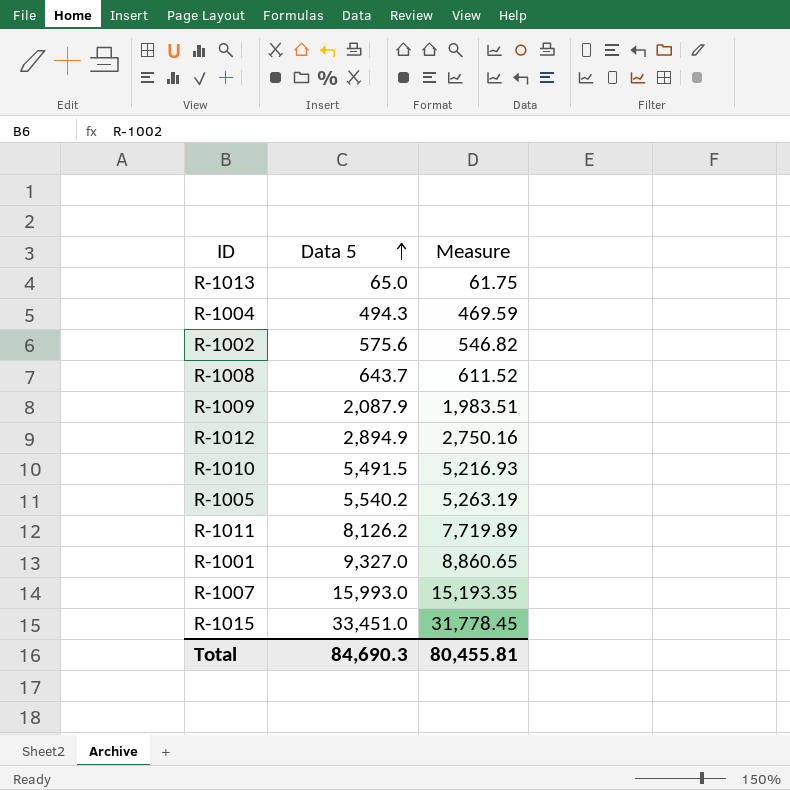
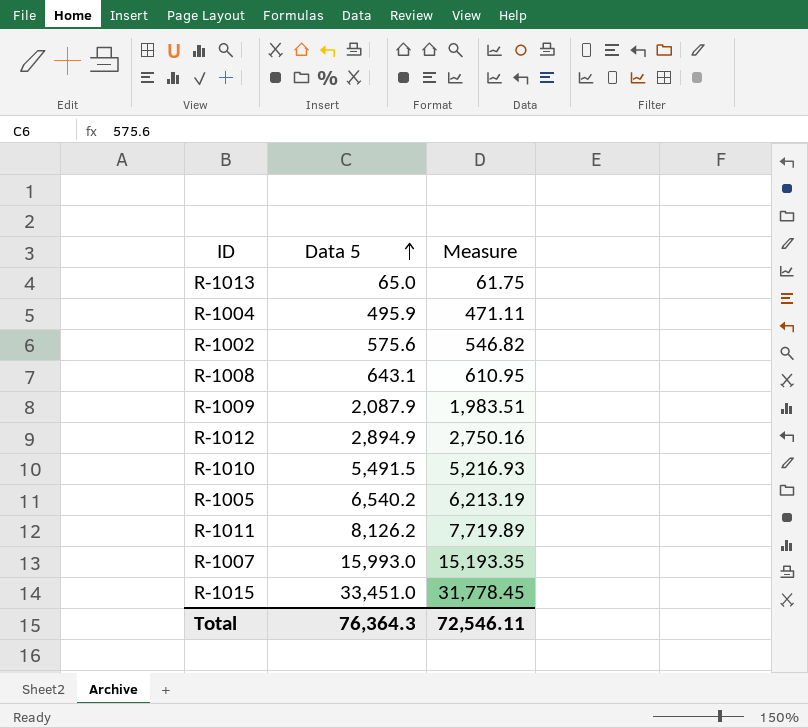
row R-1001: 9,327.0 | 8,860.65 -> none
R-1004 | Data 5: 494.3 -> 495.9
R-1004 | Measure: 469.59 -> 471.11
R-1008 | Data 5: 643.7 -> 643.1
R-1008 | Measure: 611.52 -> 610.95
R-1005 | Data 5: 5,540.2 -> 6,540.2
R-1005 | Measure: 5,263.19 -> 6,213.19
Total | Data 5: 84,690.3 -> 76,364.3
Total | Measure: 80,455.81 -> 72,546.11

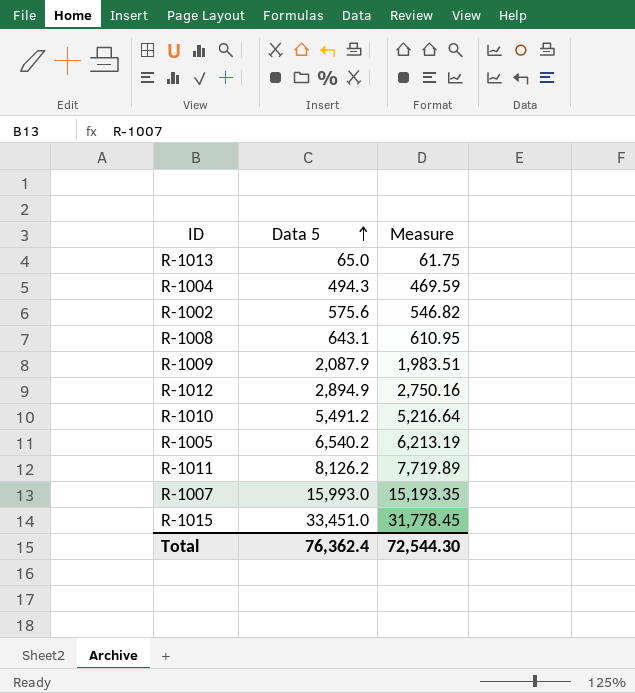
R-1004 | Data 5: 495.9 -> 494.3
R-1004 | Measure: 471.11 -> 469.59
R-1010 | Data 5: 5,491.5 -> 5,491.2
R-1010 | Measure: 5,216.93 -> 5,216.64
Total | Data 5: 76,364.3 -> 76,362.4
Total | Measure: 72,546.11 -> 72,544.30

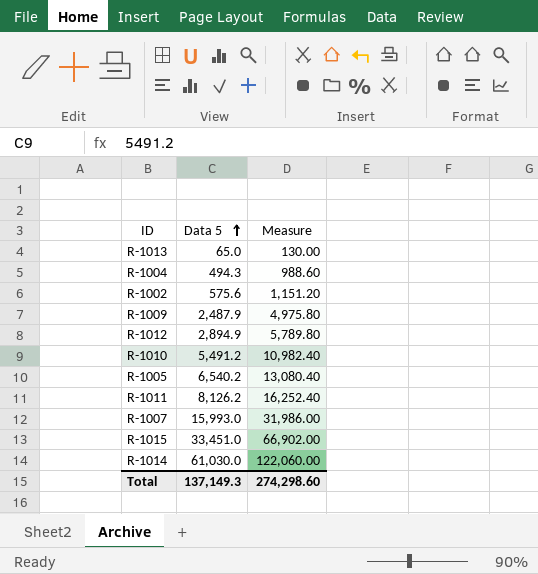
column Measure | formula: [Data 5] * 0.95 -> [Data 5] * 2
row R-1008: 643.1 | 610.95 -> none
R-1009 | Data 5: 2,087.9 -> 2,487.9
row R-1014: none -> 61,030.0 | 122,060.00
Total | Data 5: 76,362.4 -> 137,149.3
Total | Measure: 72,544.30 -> 274,298.60

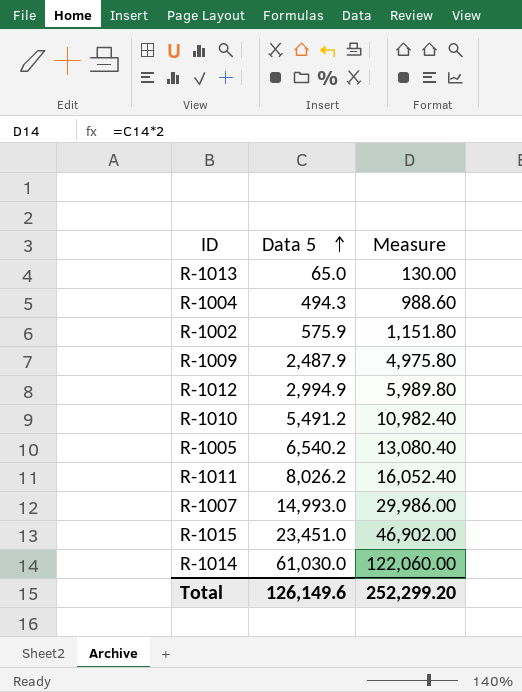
R-1002 | Data 5: 575.6 -> 575.9
R-1002 | Measure: 1,151.20 -> 1,151.80
R-1012 | Data 5: 2,894.9 -> 2,994.9
R-1012 | Measure: 5,789.80 -> 5,989.80
R-1011 | Data 5: 8,126.2 -> 8,026.2
R-1011 | Measure: 16,252.40 -> 16,052.40
R-1007 | Data 5: 15,993.0 -> 14,993.0
R-1007 | Measure: 31,986.00 -> 29,986.00
R-1015 | Data 5: 33,451.0 -> 23,451.0
R-1015 | Measure: 66,902.00 -> 46,902.00
Total | Data 5: 137,149.3 -> 126,149.6
Total | Measure: 274,298.60 -> 252,299.20

